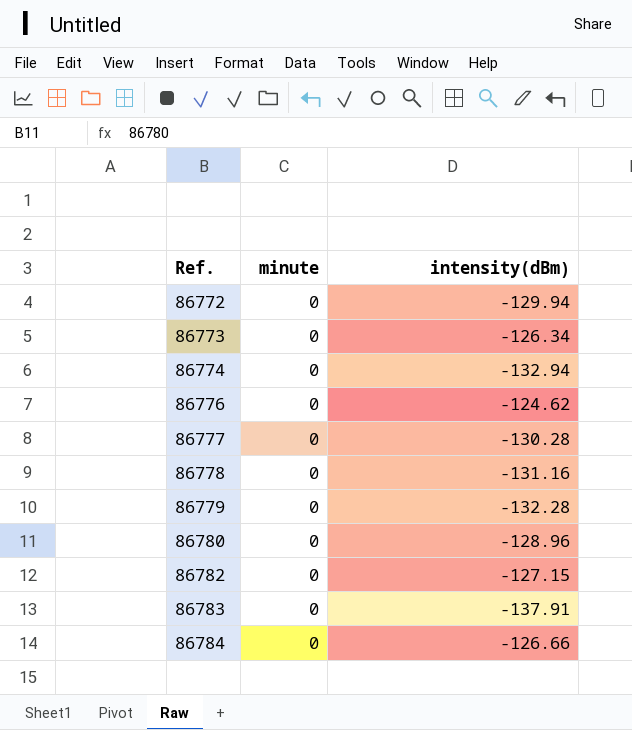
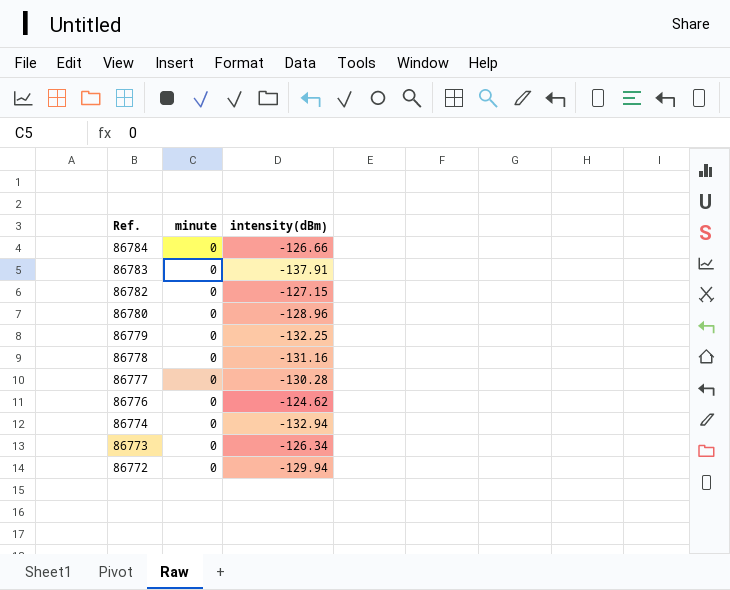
row order: Ref. ascending -> Ref. descending
86779 | intensity(dBm): -132.28 -> -132.25

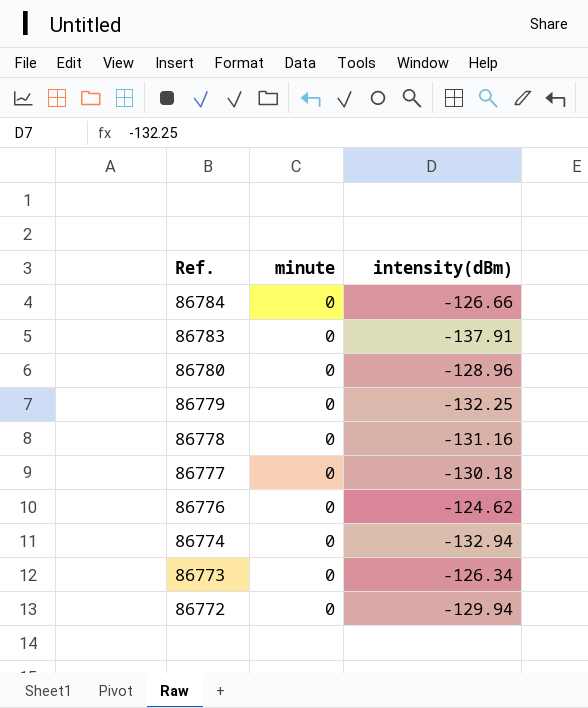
row 86782: 0 | -127.15 -> none
86777 | intensity(dBm): -130.28 -> -130.18

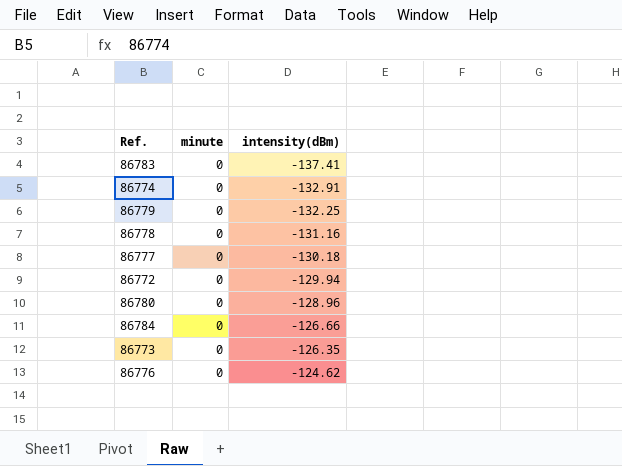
row order: Ref. descending -> intensity(dBm) ascending
86783 | intensity(dBm): -137.91 -> -137.41
86774 | intensity(dBm): -132.94 -> -132.91
86773 | intensity(dBm): -126.34 -> -126.35

